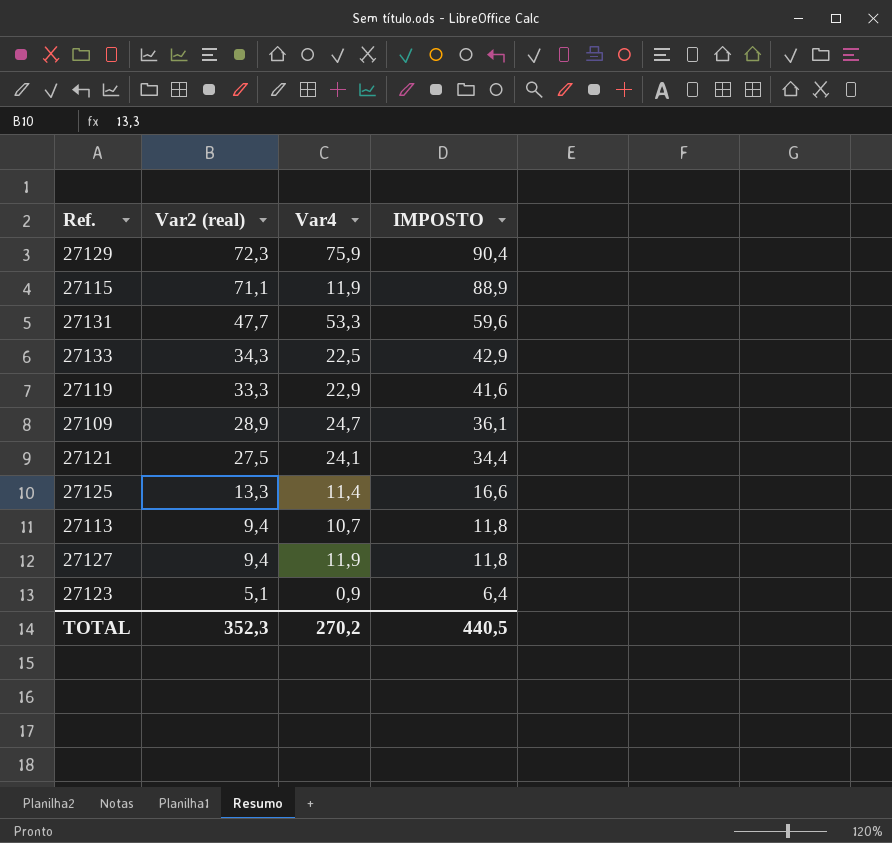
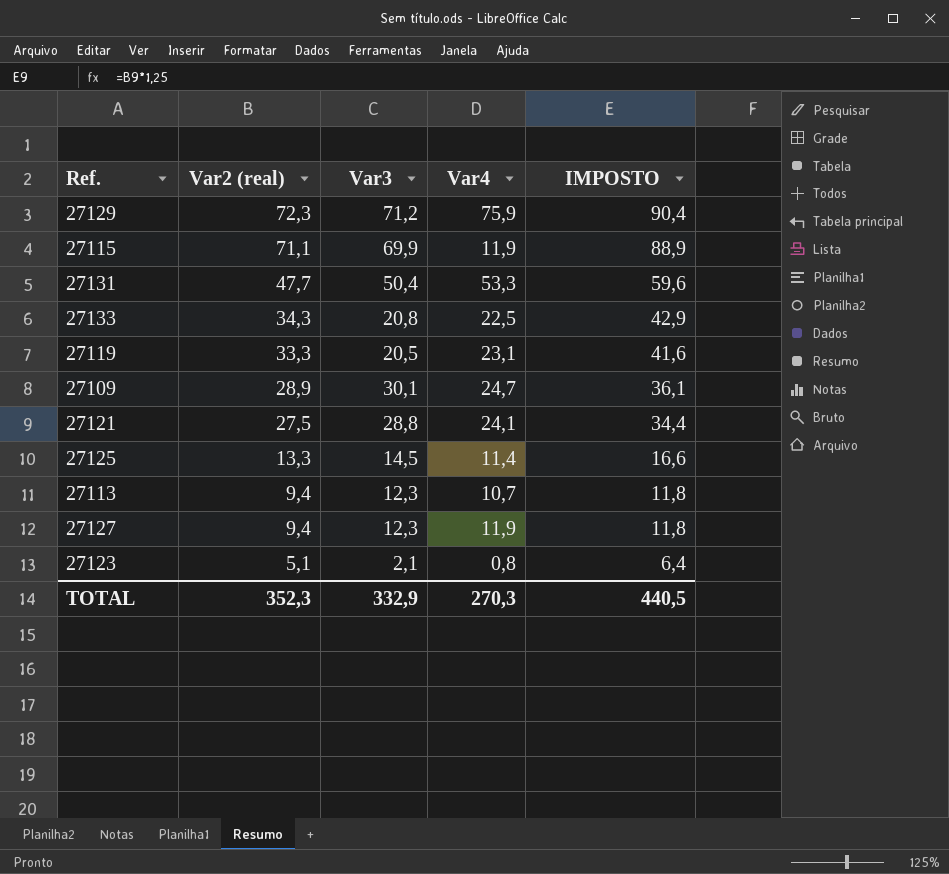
column Var3 | position: none -> 3
27119 | Var4: 22,9 -> 23,1
27123 | Var4: 0,9 -> 0,8
TOTAL | Var4: 270,2 -> 270,3

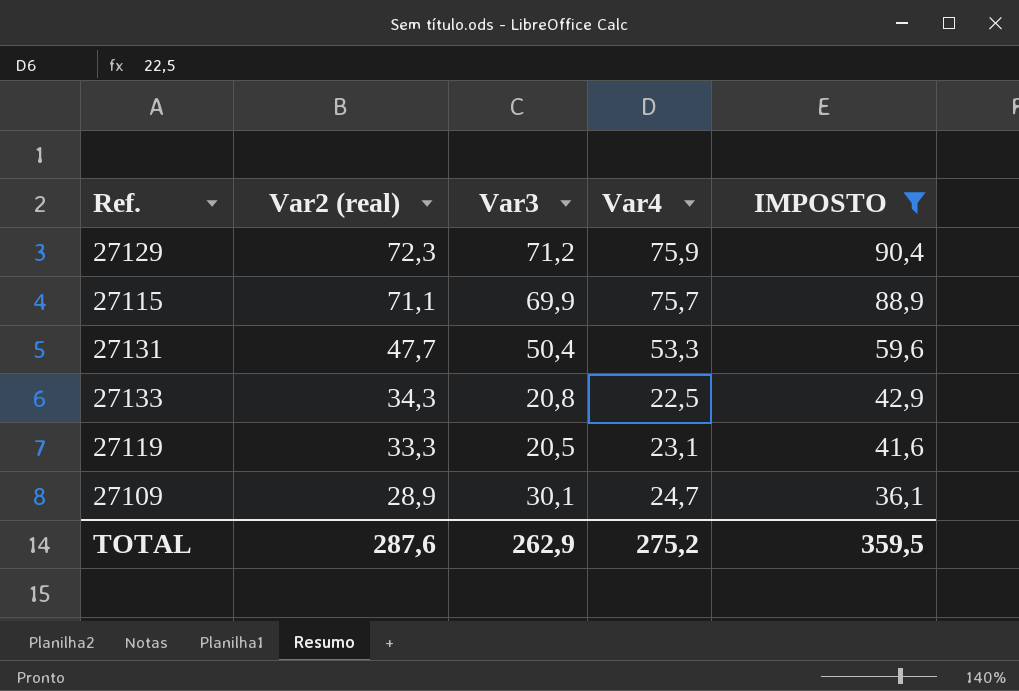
filter: none -> IMPOSTO >= 36,1
27115 | Var4: 11,9 -> 75,7
TOTAL | Var2 (real): 352,3 -> 287,6
TOTAL | Var3: 332,9 -> 262,9
TOTAL | Var4: 270,3 -> 275,2
TOTAL | IMPOSTO: 440,5 -> 359,5

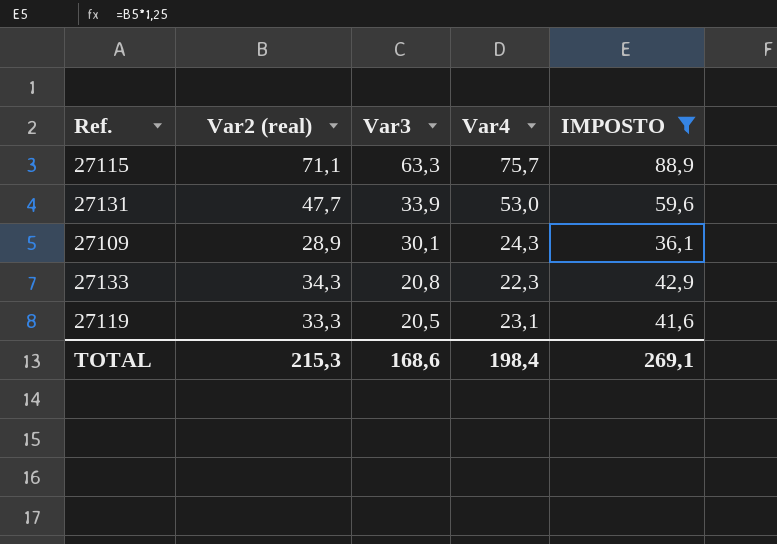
row order: Var2 (real) descending -> Var3 descending
row 27129: 72,3 | 71,2 | 75,9 | 90,4 -> none
27115 | Var3: 69,9 -> 63,3
27131 | Var3: 50,4 -> 33,9
27131 | Var4: 53,3 -> 53,0
27109 | Var4: 24,7 -> 24,3
27133 | Var4: 22,5 -> 22,3
TOTAL | Var2 (real): 287,6 -> 215,3
TOTAL | Var3: 262,9 -> 168,6
TOTAL | Var4: 275,2 -> 198,4
TOTAL | IMPOSTO: 359,5 -> 269,1

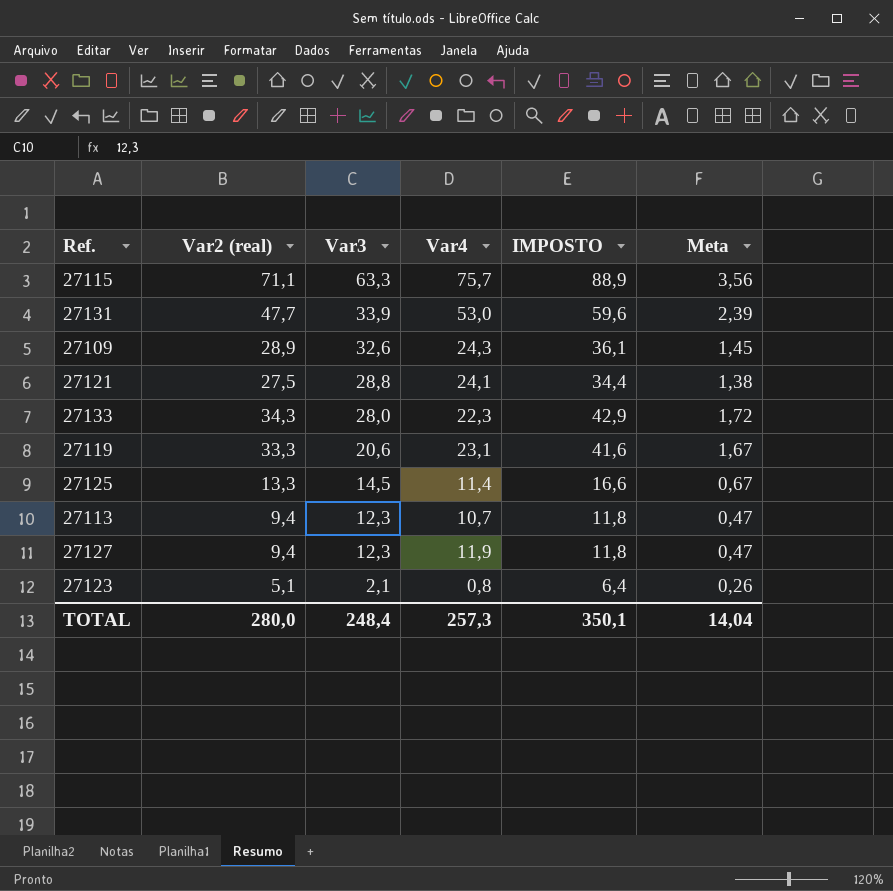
filter: IMPOSTO >= 36,1 -> none
column Meta | formula: none -> [Var2 (real)] * 0,05
27109 | Var3: 30,1 -> 32,6
27133 | Var3: 20,8 -> 28,0
27119 | Var3: 20,5 -> 20,6
TOTAL | Var2 (real): 215,3 -> 280,0
TOTAL | Var3: 168,6 -> 248,4
TOTAL | Var4: 198,4 -> 257,3
TOTAL | IMPOSTO: 269,1 -> 350,1

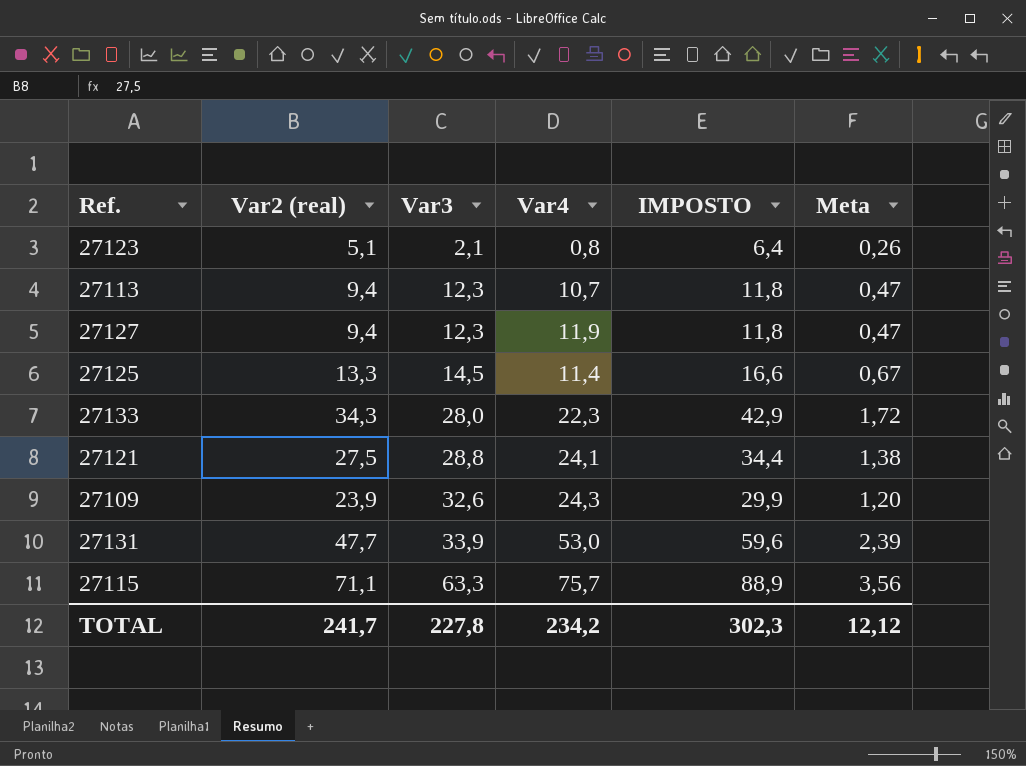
row order: Var3 descending -> Var3 ascending
row 27119: 33,3 | 20,6 | 23,1 | 41,6 | 1,67 -> none
27109 | Var2 (real): 28,9 -> 23,9
27109 | IMPOSTO: 36,1 -> 29,9
27109 | Meta: 1,45 -> 1,20
TOTAL | Var2 (real): 280,0 -> 241,7
TOTAL | Var3: 248,4 -> 227,8
TOTAL | Var4: 257,3 -> 234,2
TOTAL | IMPOSTO: 350,1 -> 302,3
TOTAL | Meta: 14,04 -> 12,12

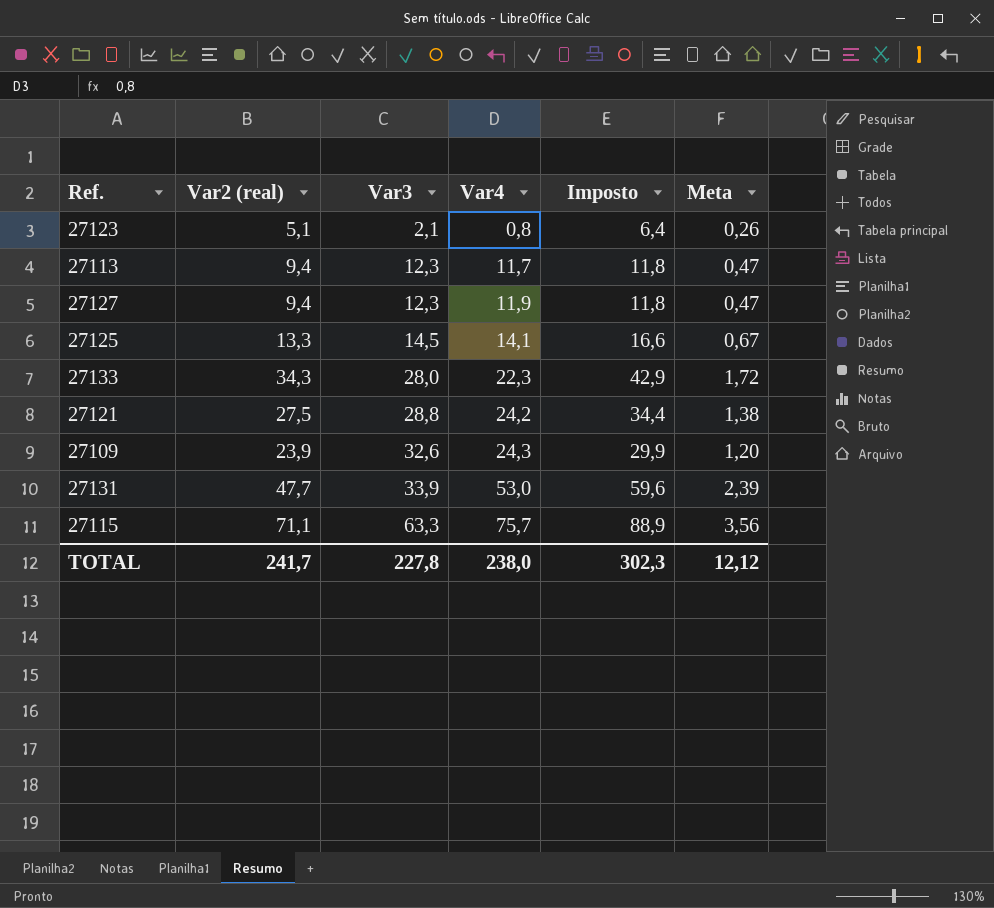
column name: IMPOSTO -> Imposto
27113 | Var4: 10,7 -> 11,7
27125 | Var4: 11,4 -> 14,1
27121 | Var4: 24,1 -> 24,2
TOTAL | Var4: 234,2 -> 238,0

